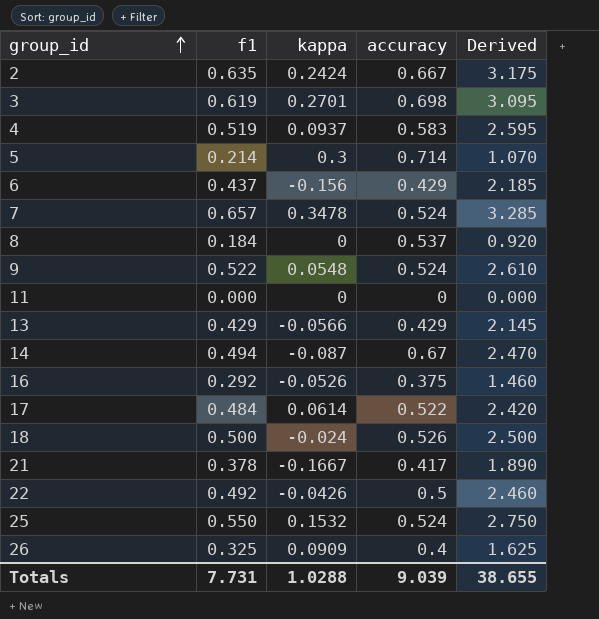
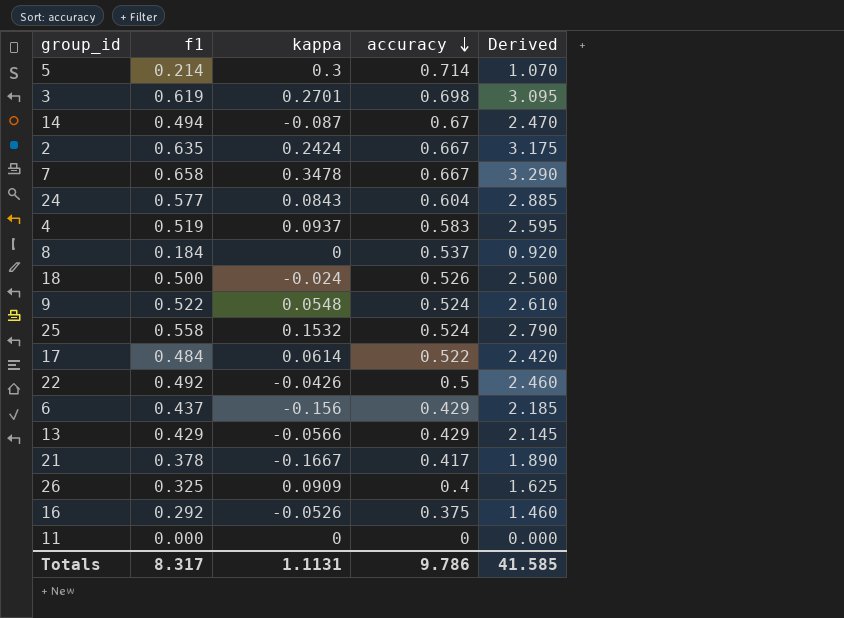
row order: group_id ascending -> accuracy descending
7 | f1: 0.657 -> 0.658
7 | accuracy: 0.524 -> 0.667
7 | Derived: 3.285 -> 3.290
row 24: none -> 0.577 | 0.0843 | 0.604 | 2.885
25 | f1: 0.550 -> 0.558
25 | Derived: 2.750 -> 2.790
Totals | f1: 7.731 -> 8.317
Totals | kappa: 1.0288 -> 1.1131
Totals | accuracy: 9.039 -> 9.786
Totals | Derived: 38.655 -> 41.585

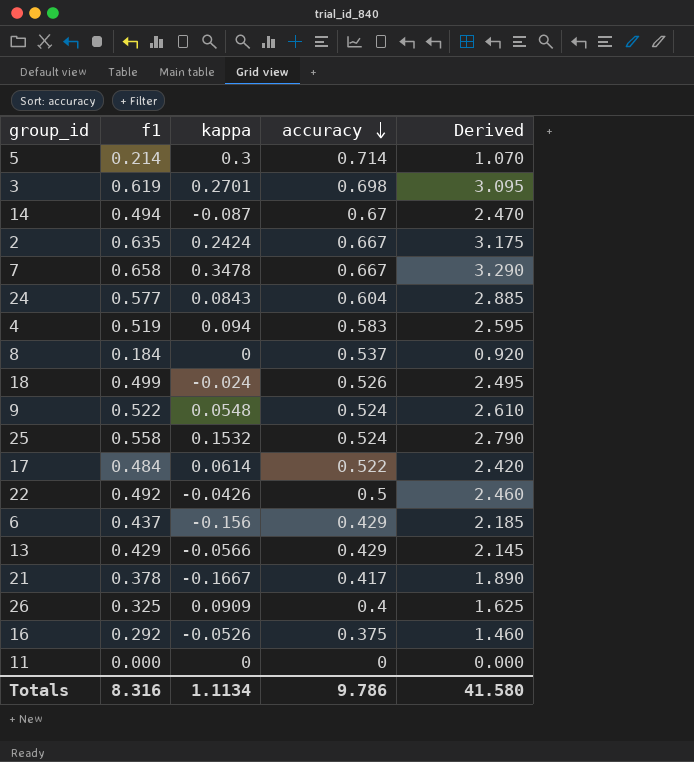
4 | kappa: 0.0937 -> 0.094
18 | f1: 0.500 -> 0.499
18 | Derived: 2.500 -> 2.495
Totals | f1: 8.317 -> 8.316
Totals | kappa: 1.1131 -> 1.1134
Totals | Derived: 41.585 -> 41.580

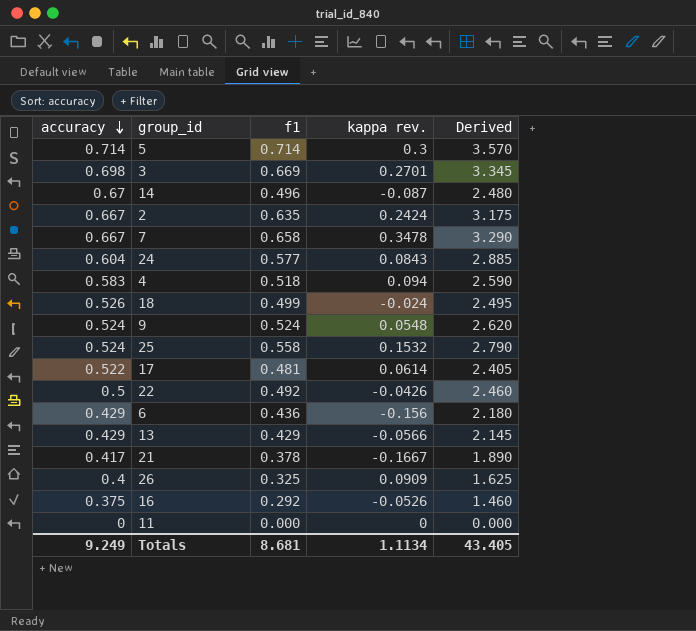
column accuracy | position: 4 -> 1
column name: kappa -> kappa rev.
row 8: 0.184 | 0 | 0.537 | 0.920 -> none
5 | f1: 0.214 -> 0.714
5 | Derived: 1.070 -> 3.570
3 | f1: 0.619 -> 0.669
3 | Derived: 3.095 -> 3.345
14 | f1: 0.494 -> 0.496
14 | Derived: 2.470 -> 2.480
4 | f1: 0.519 -> 0.518
4 | Derived: 2.595 -> 2.590
9 | f1: 0.522 -> 0.524
9 | Derived: 2.610 -> 2.620
17 | f1: 0.484 -> 0.481
17 | Derived: 2.420 -> 2.405
6 | f1: 0.437 -> 0.436
6 | Derived: 2.185 -> 2.180
Totals | accuracy: 9.786 -> 9.249
Totals | f1: 8.316 -> 8.681
Totals | Derived: 41.580 -> 43.405

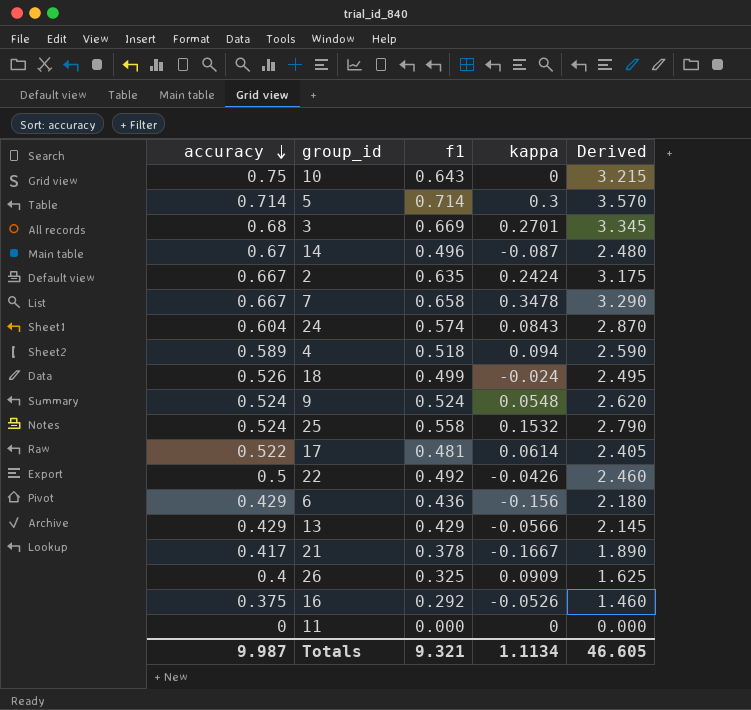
column name: kappa rev. -> kappa
row 10: none -> 0.75 | 0.643 | 0 | 3.215
3 | accuracy: 0.698 -> 0.68
24 | f1: 0.577 -> 0.574
24 | Derived: 2.885 -> 2.870
4 | accuracy: 0.583 -> 0.589
Totals | accuracy: 9.249 -> 9.987
Totals | f1: 8.681 -> 9.321
Totals | Derived: 43.405 -> 46.605

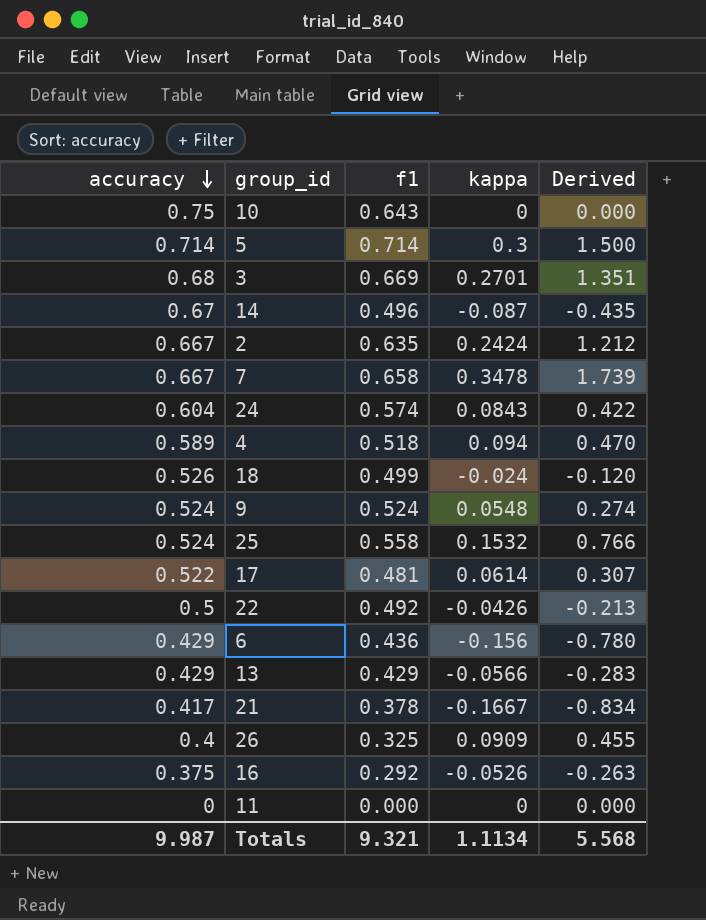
column Derived | formula: [f1] * 5 -> [kappa] * 5
Totals | Derived: 46.605 -> 5.568

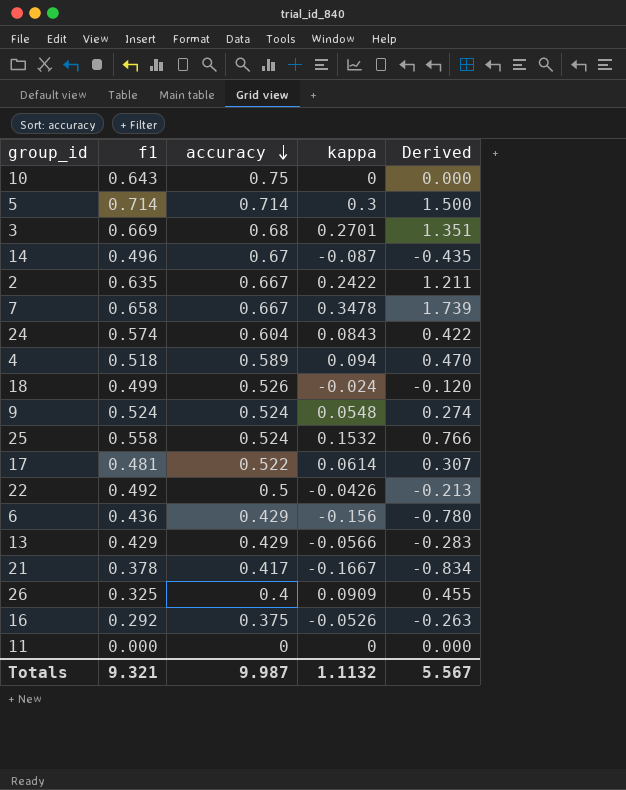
column accuracy | position: 1 -> 3
2 | kappa: 0.2424 -> 0.2422
2 | Derived: 1.212 -> 1.211
Totals | kappa: 1.1134 -> 1.1132
Totals | Derived: 5.568 -> 5.567

